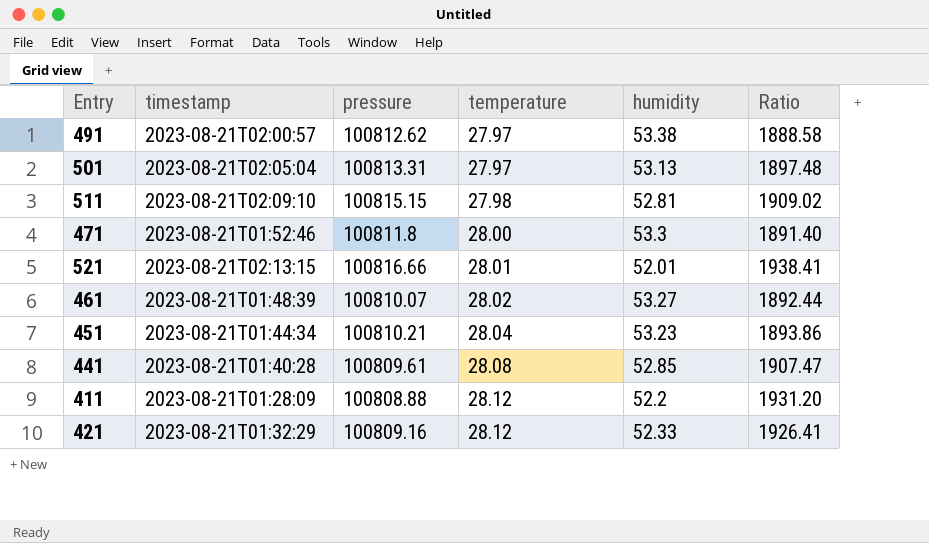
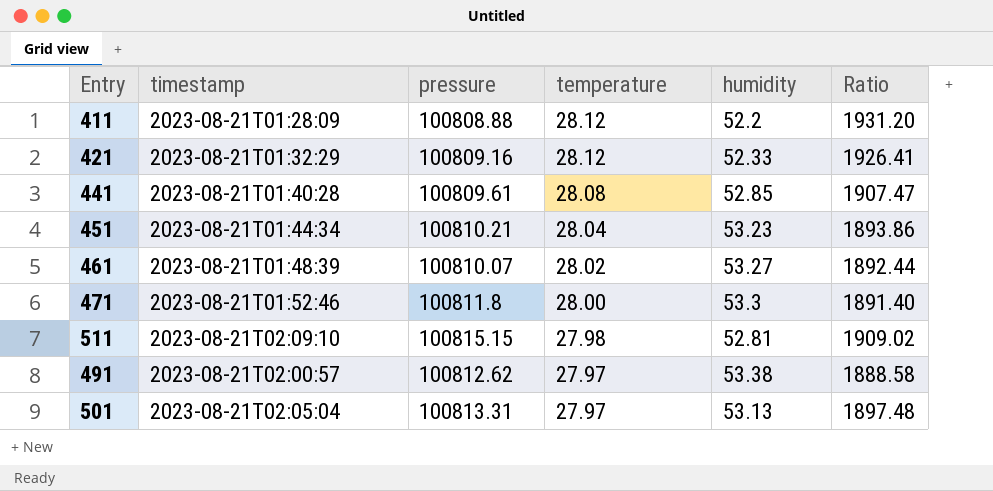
row order: temperature ascending -> temperature descending
row 521: 2023-08-21T02:13:15 | 100816.66 | 28.01 | 52.01 | 1938.41 -> none

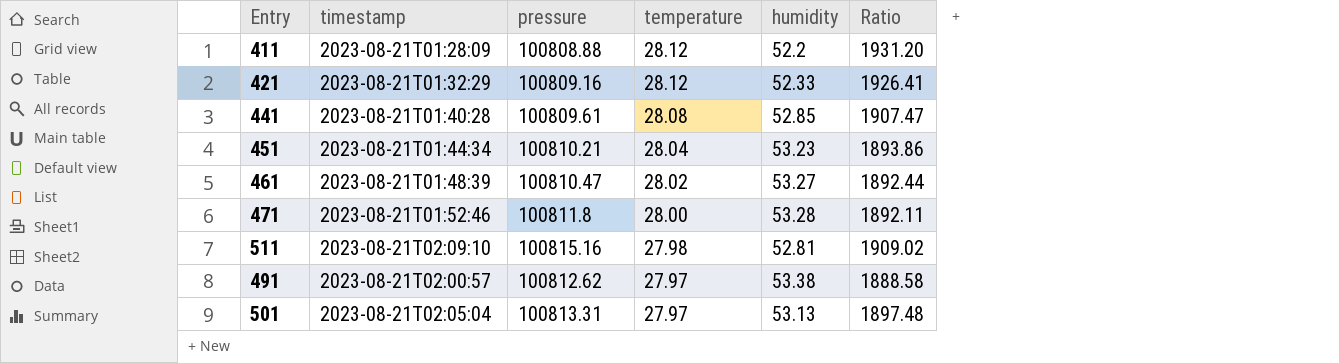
461 | pressure: 100810.07 -> 100810.47
471 | humidity: 53.3 -> 53.28
471 | Ratio: 1891.40 -> 1892.11
511 | pressure: 100815.15 -> 100815.16

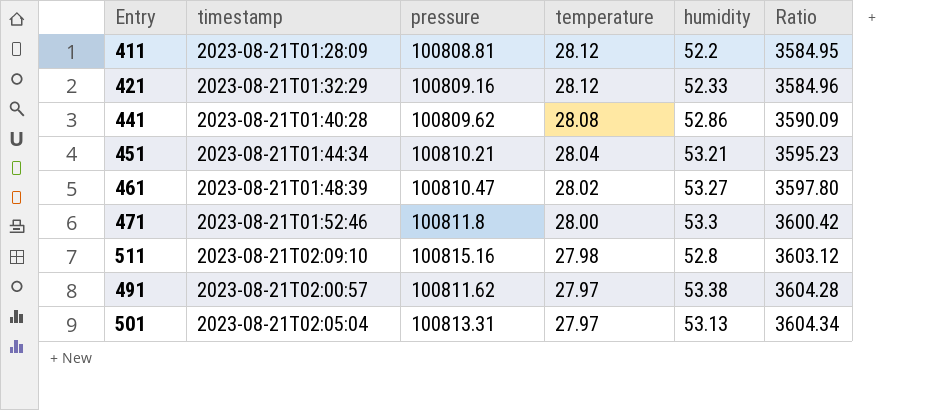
column Ratio | formula: [pressure] / [humidity] -> [pressure] / [temperature]
411 | pressure: 100808.88 -> 100808.81
441 | pressure: 100809.61 -> 100809.62
441 | humidity: 52.85 -> 52.86
451 | humidity: 53.23 -> 53.21
471 | humidity: 53.28 -> 53.3
511 | humidity: 52.81 -> 52.8
491 | pressure: 100812.62 -> 100811.62

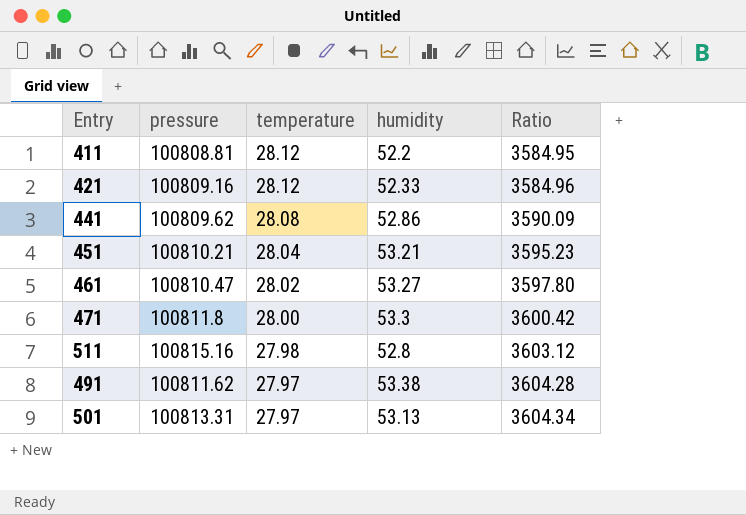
column timestamp | position: 2 -> none

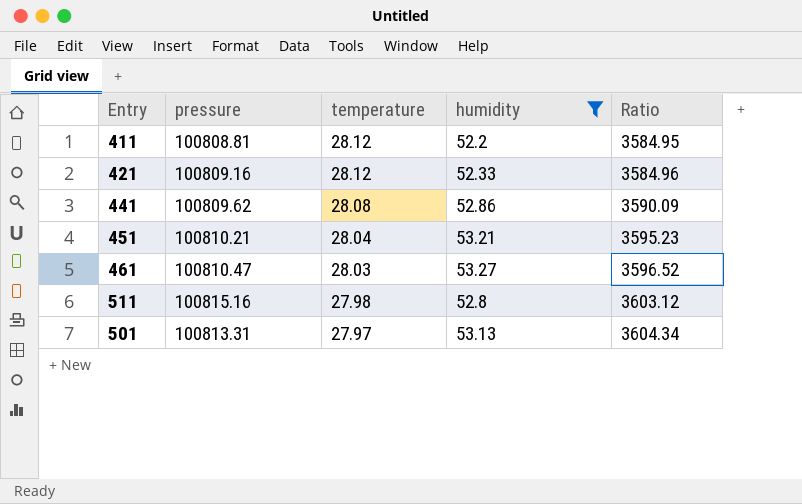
filter: none -> humidity <= 53.27
461 | temperature: 28.02 -> 28.03
461 | Ratio: 3597.80 -> 3596.52

